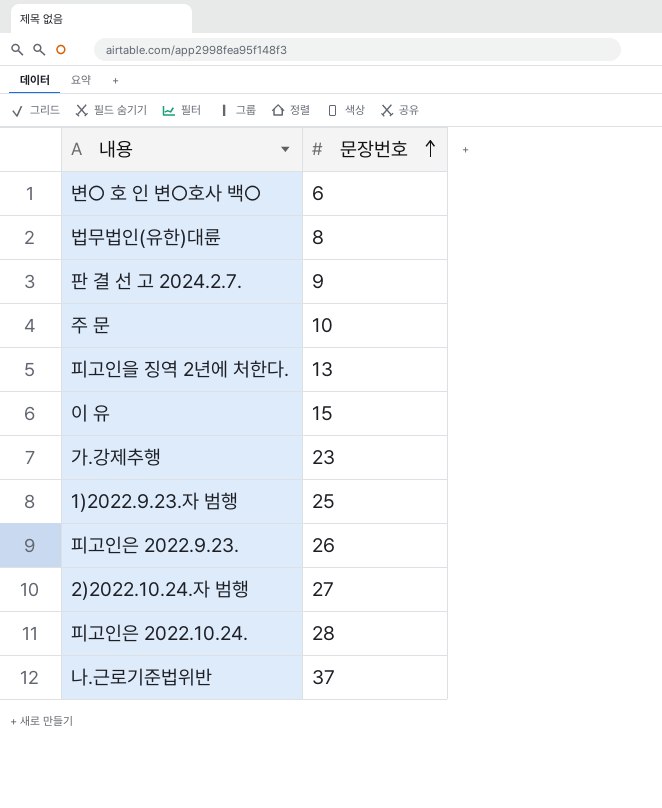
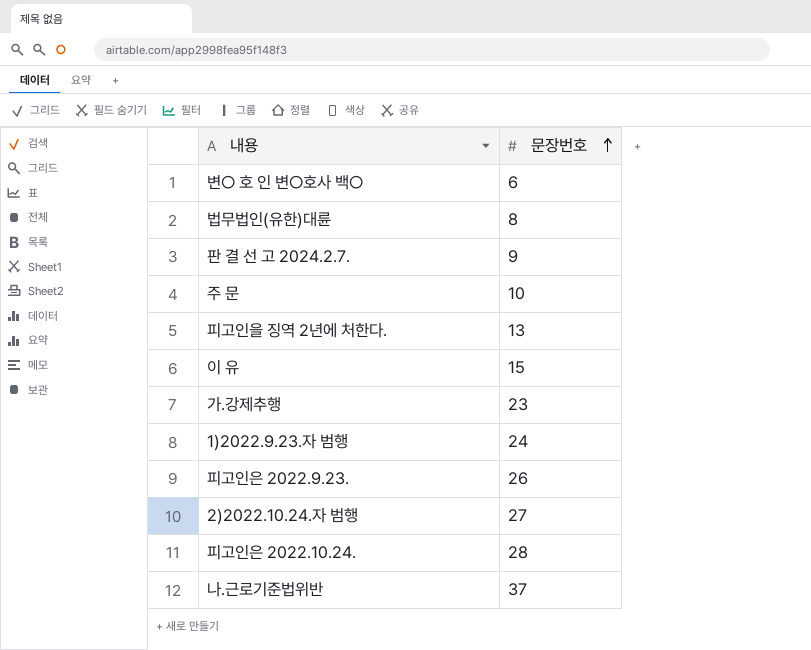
1)2022.9.23.자 범행 | 문장번호: 25 -> 24

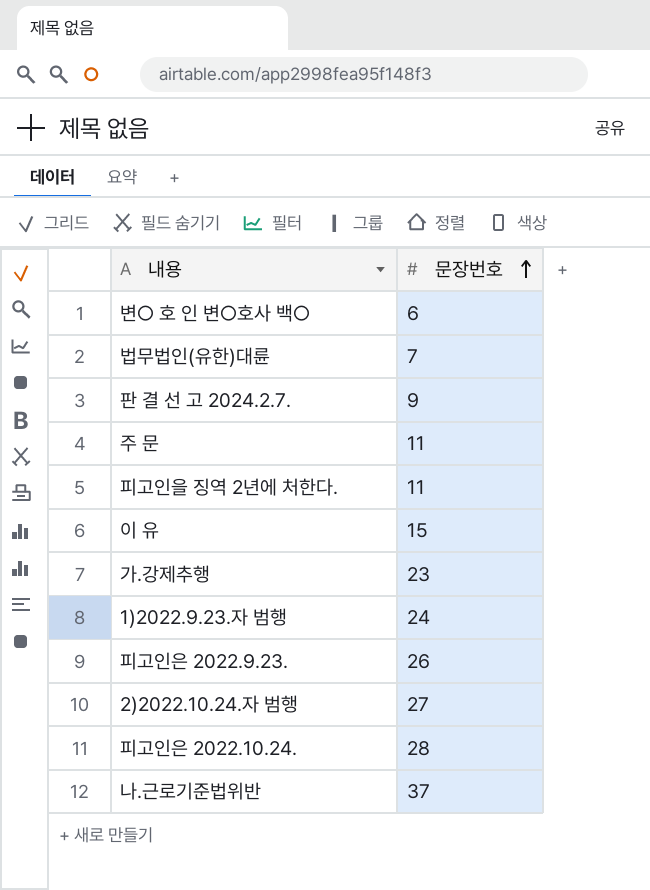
법무법인(유한)대륜 | 문장번호: 8 -> 7
주 문 | 문장번호: 10 -> 11
피고인을 징역 2년에 처한다. | 문장번호: 13 -> 11

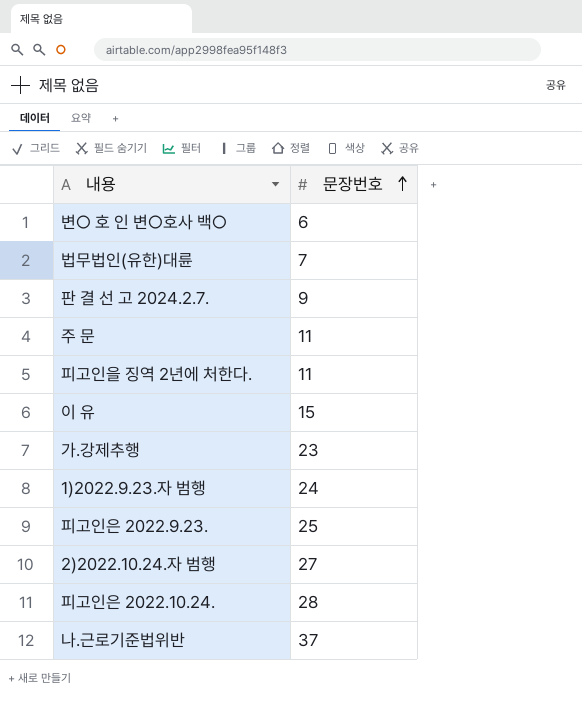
피고인은 2022.9.23. | 문장번호: 26 -> 25

